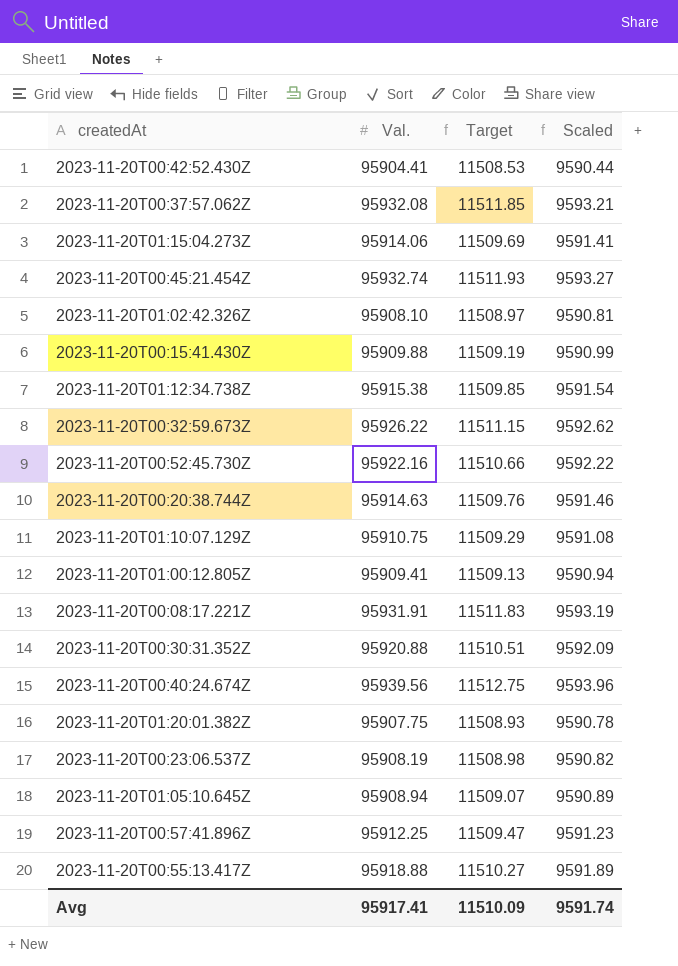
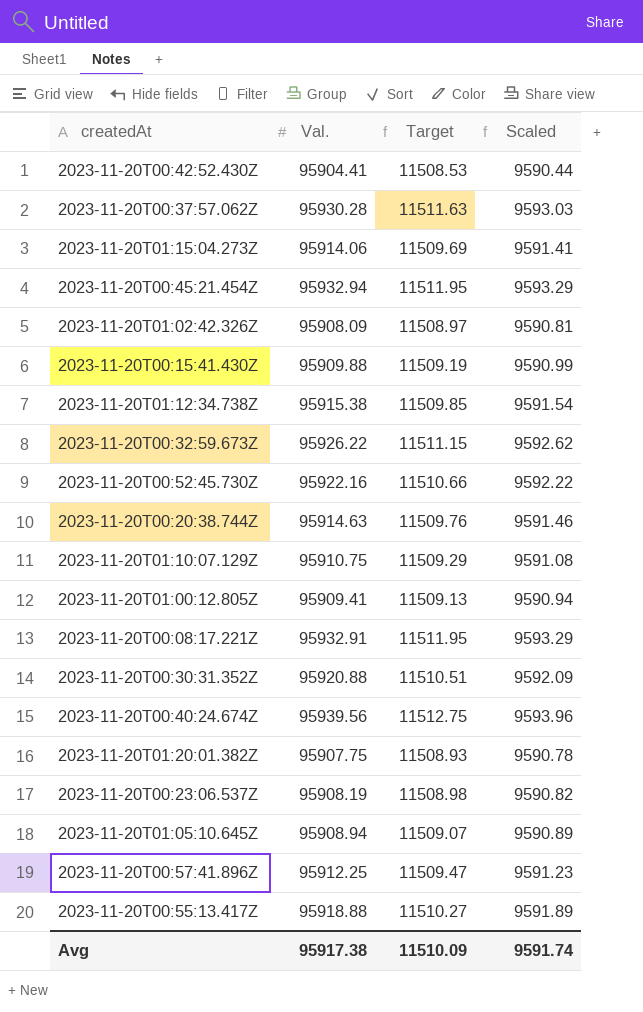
2023-11-20T00:37:57.062Z | Val.: 95932.08 -> 95930.28
2023-11-20T00:37:57.062Z | Target: 11511.85 -> 11511.63
2023-11-20T00:37:57.062Z | Scaled: 9593.21 -> 9593.03
2023-11-20T00:45:21.454Z | Val.: 95932.74 -> 95932.94
2023-11-20T00:45:21.454Z | Target: 11511.93 -> 11511.95
2023-11-20T00:45:21.454Z | Scaled: 9593.27 -> 9593.29
2023-11-20T01:02:42.326Z | Val.: 95908.10 -> 95908.09
2023-11-20T00:08:17.221Z | Val.: 95931.91 -> 95932.91
2023-11-20T00:08:17.221Z | Target: 11511.83 -> 11511.95
2023-11-20T00:08:17.221Z | Scaled: 9593.19 -> 9593.29
Avg | Val.: 95917.41 -> 95917.38

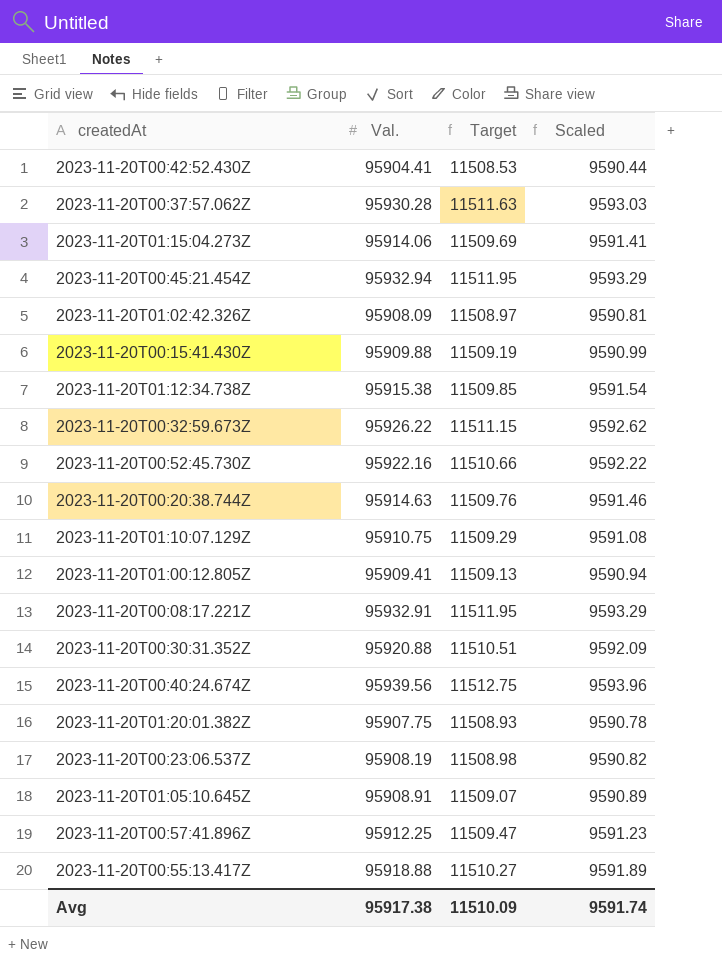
2023-11-20T01:05:10.645Z | Val.: 95908.94 -> 95908.91

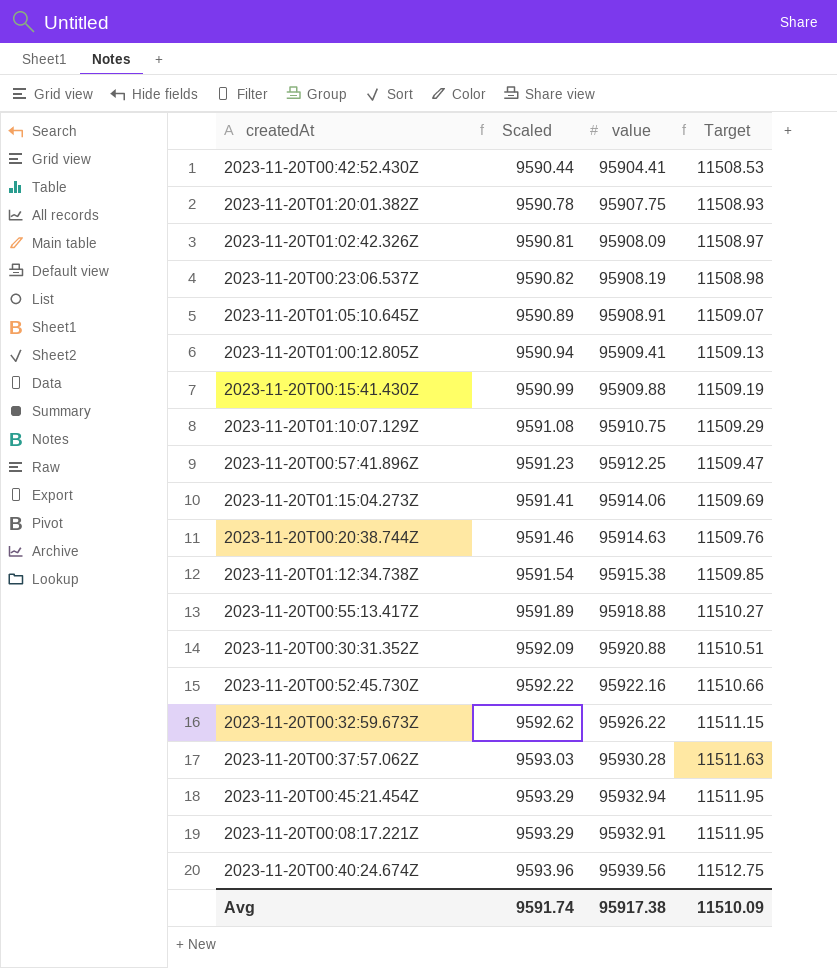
row order: none -> Scaled ascending
column Scaled | position: 4 -> 2
column name: Val. -> value

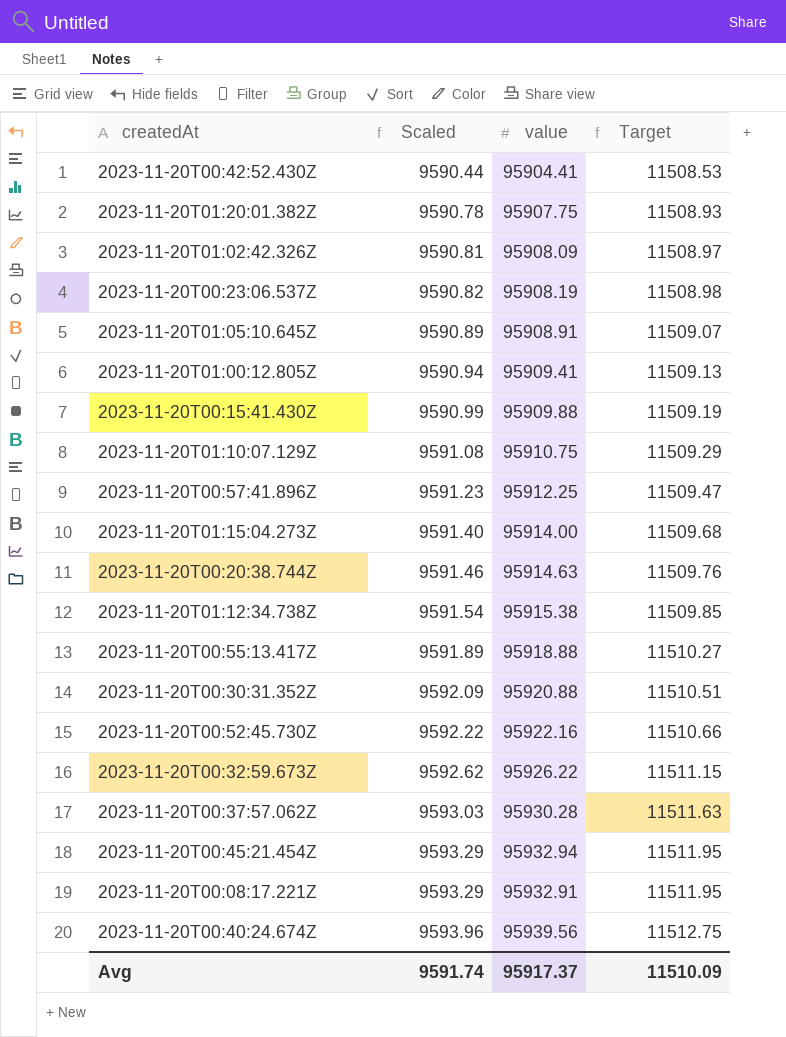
2023-11-20T01:15:04.273Z | Scaled: 9591.41 -> 9591.40
2023-11-20T01:15:04.273Z | value: 95914.06 -> 95914.00
2023-11-20T01:15:04.273Z | Target: 11509.69 -> 11509.68
Avg | value: 95917.38 -> 95917.37

